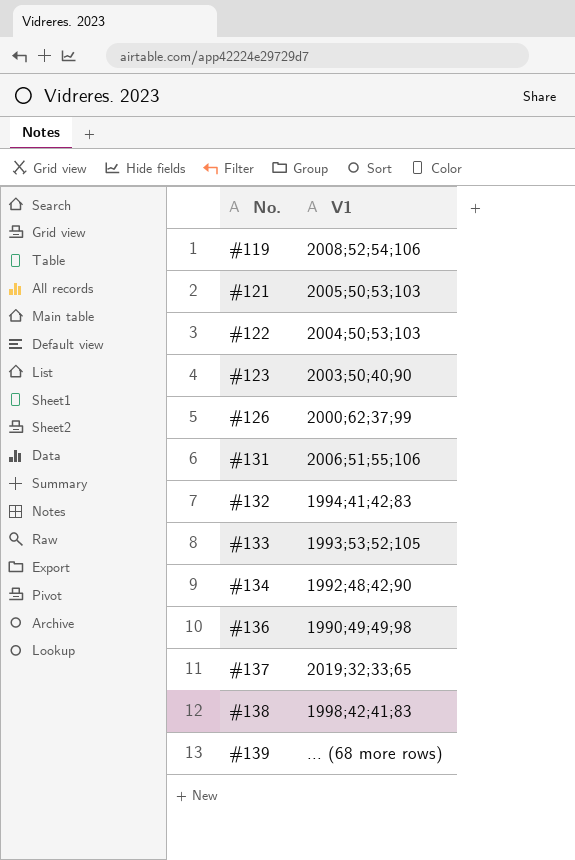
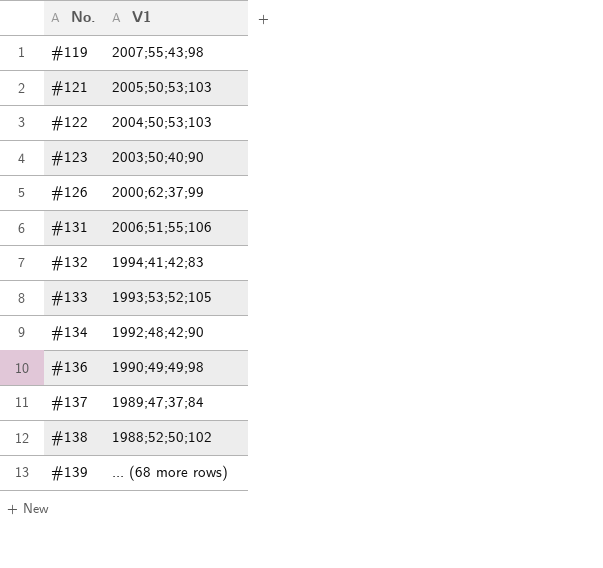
#119 | V1: 2008;52;54;106 -> 2007;55;43;98
#137 | V1: 2019;32;33;65 -> 1989;47;37;84
#138 | V1: 1998;42;41;83 -> 1988;52;50;102

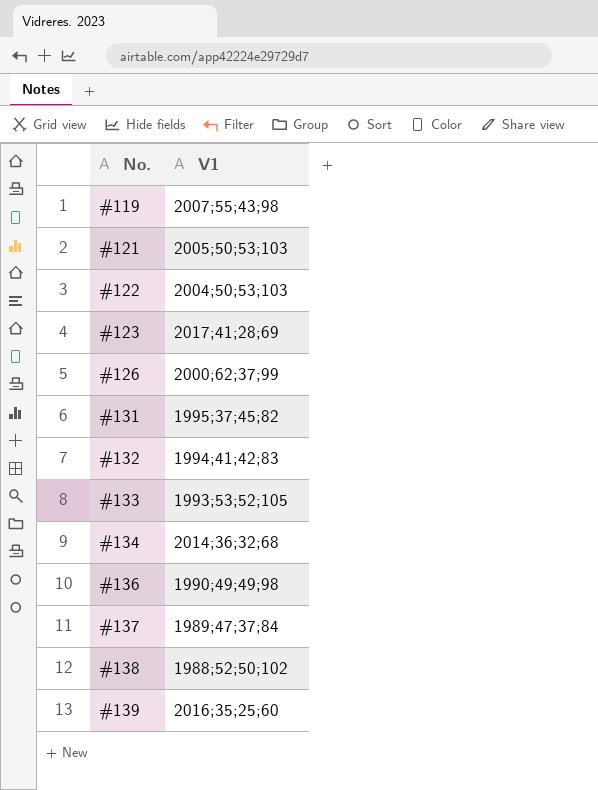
#123 | V1: 2003;50;40;90 -> 2017;41;28;69
#131 | V1: 2006;51;55;106 -> 1995;37;45;82
#134 | V1: 1992;48;42;90 -> 2014;36;32;68
#139 | V1: ... (68 more rows) -> 2016;35;25;60

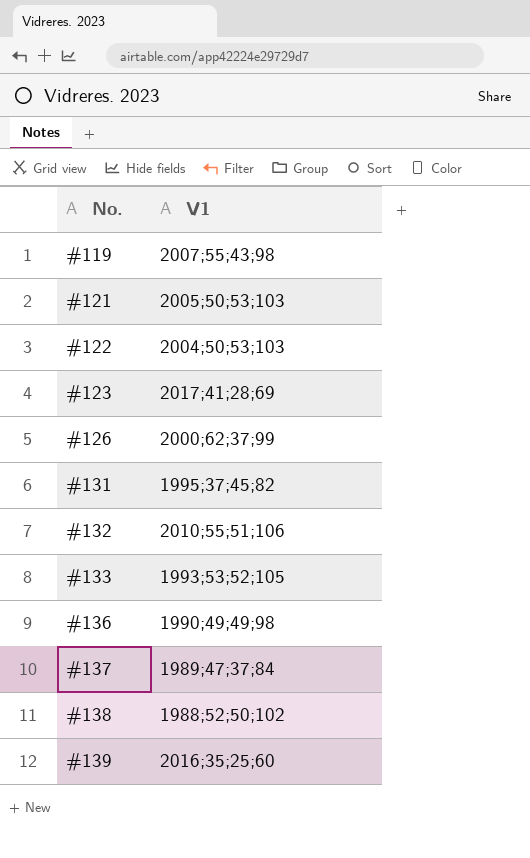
row #134: 2014;36;32;68 -> none
#132 | V1: 1994;41;42;83 -> 2010;55;51;106

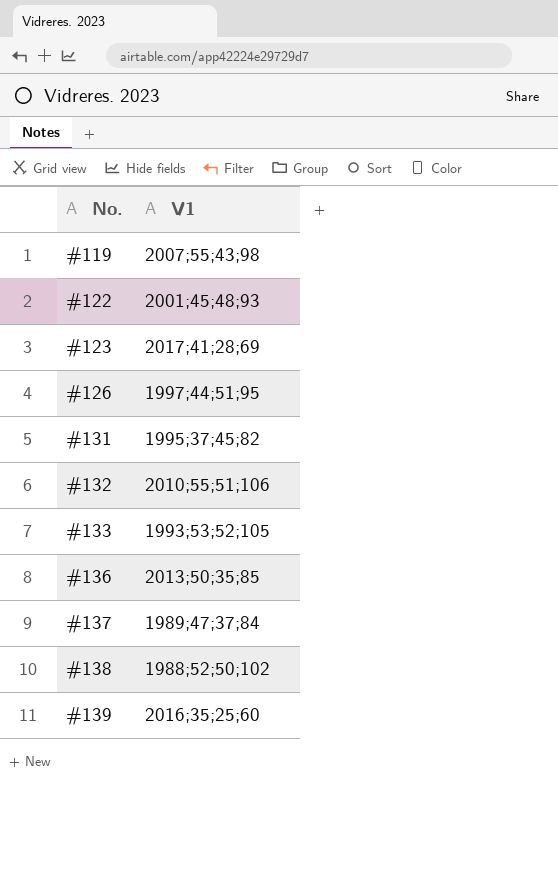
row #121: 2005;50;53;103 -> none
#122 | V1: 2004;50;53;103 -> 2001;45;48;93
#126 | V1: 2000;62;37;99 -> 1997;44;51;95
#136 | V1: 1990;49;49;98 -> 2013;50;35;85

